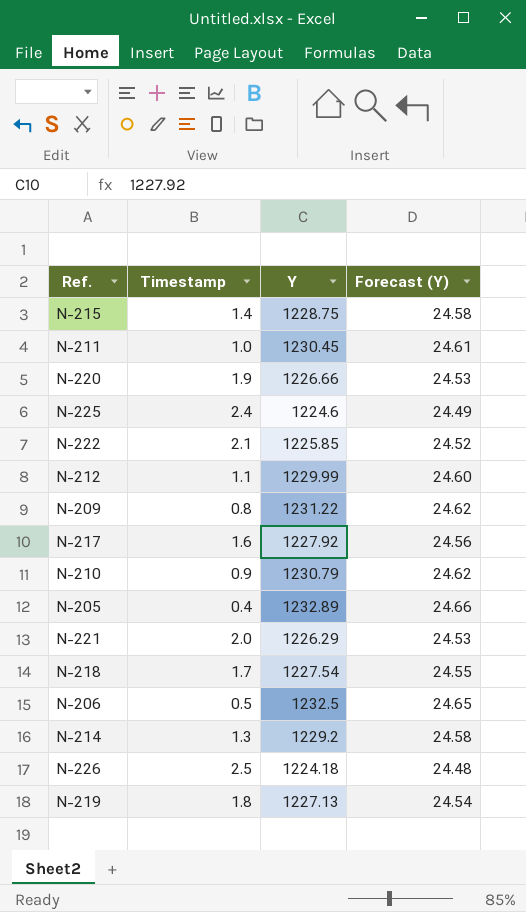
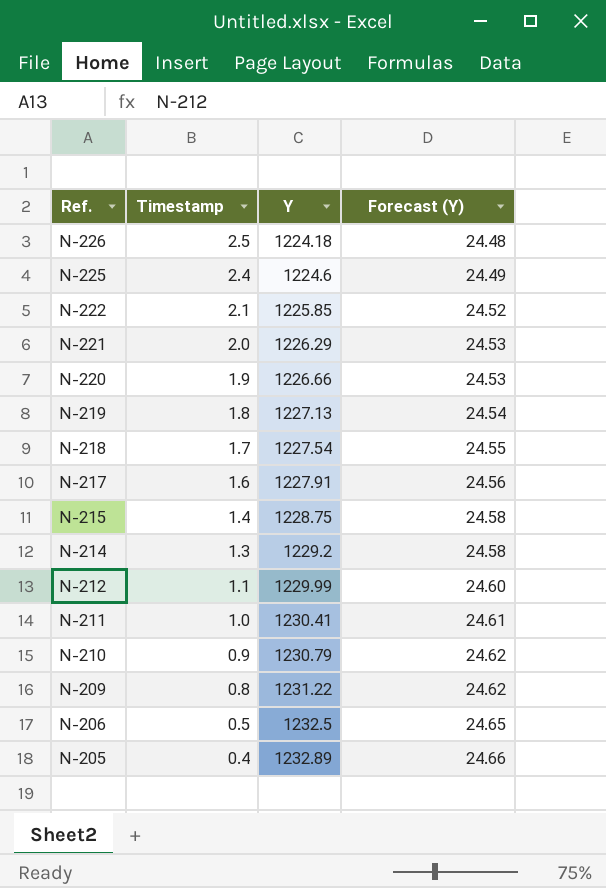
row order: none -> Ref. descending
N-217 | Y: 1227.92 -> 1227.91
N-211 | Y: 1230.45 -> 1230.41

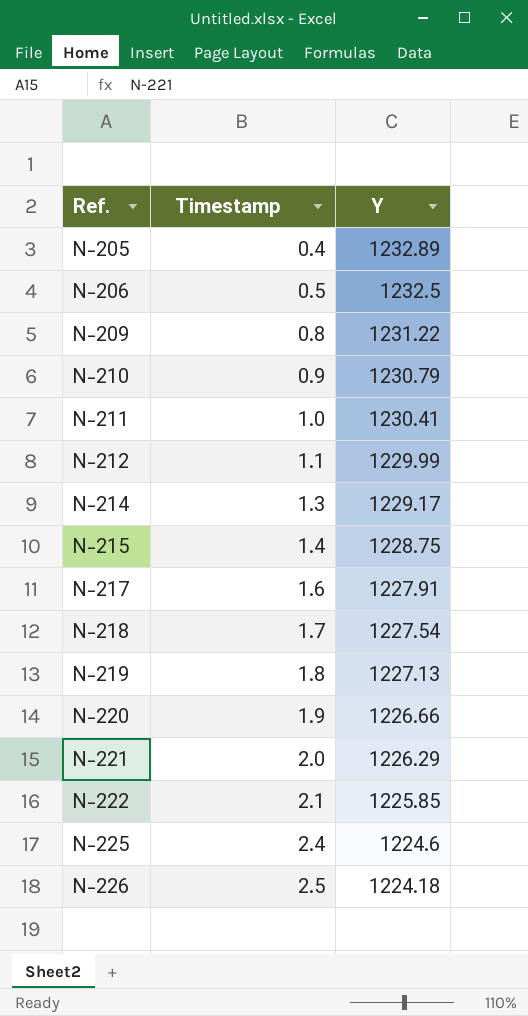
row order: Ref. descending -> Ref. ascending
column Forecast (Y) | formula: [Y] * 0.02 -> none
N-214 | Y: 1229.2 -> 1229.17

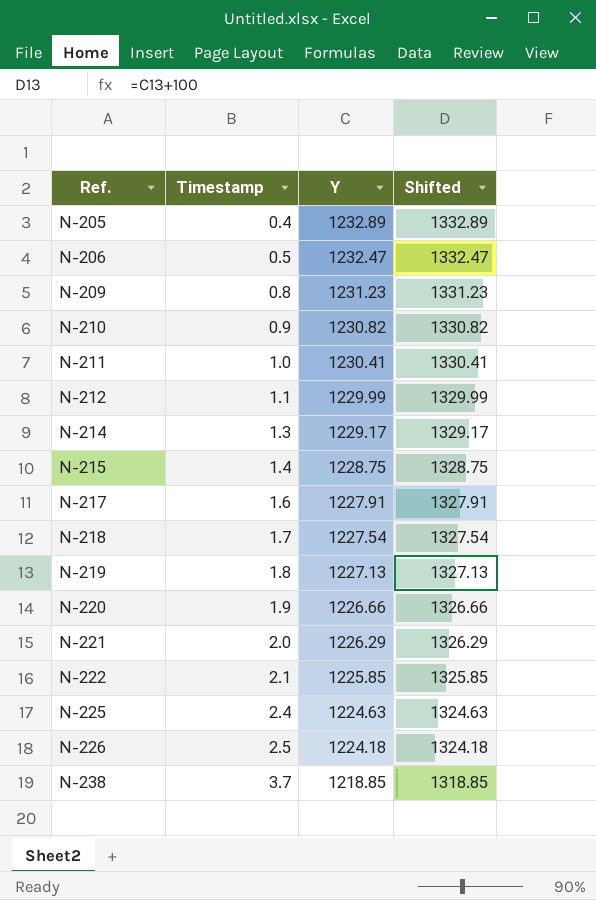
column Shifted | formula: none -> [Y] + 100
N-206 | Y: 1232.5 -> 1232.47
N-209 | Y: 1231.22 -> 1231.23
N-210 | Y: 1230.79 -> 1230.82
N-225 | Y: 1224.6 -> 1224.63
row N-238: none -> 3.7 | 1218.85 | 1318.85

